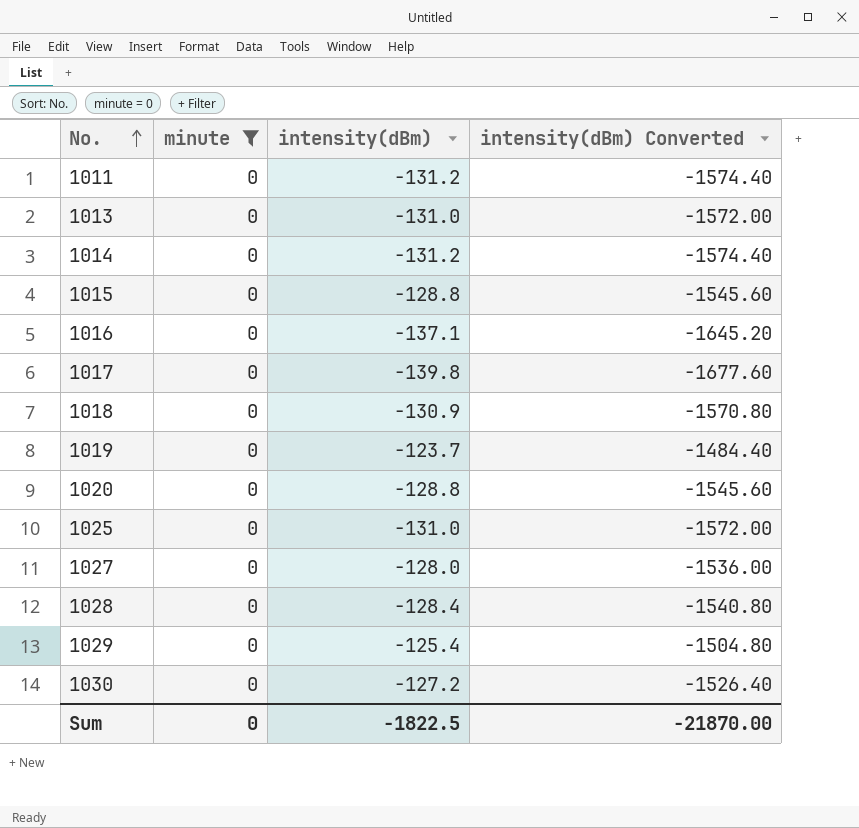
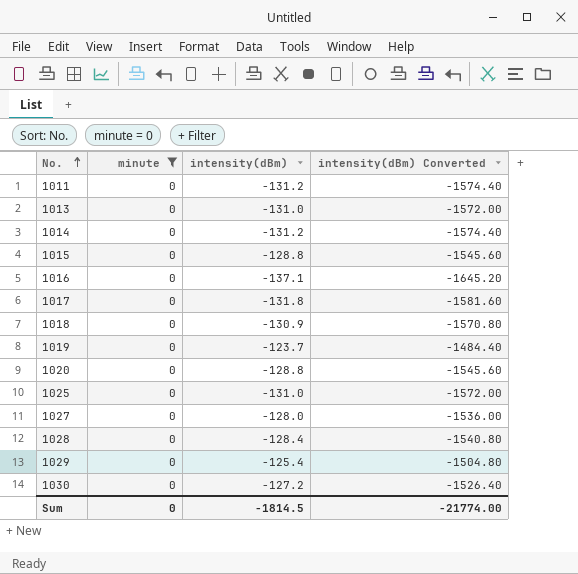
1017 | intensity(dBm): -139.8 -> -131.8
1017 | intensity(dBm) Converted: -1677.60 -> -1581.60
Sum | intensity(dBm): -1822.5 -> -1814.5
Sum | intensity(dBm) Converted: -21870.00 -> -21774.00

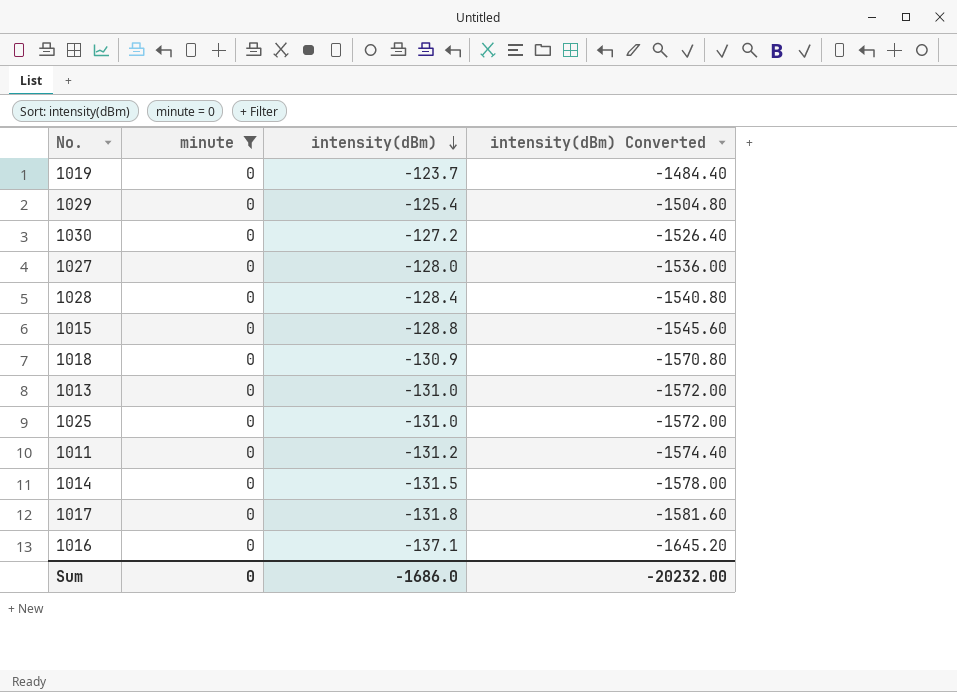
row order: No. ascending -> intensity(dBm) descending
row 1020: 0 | -128.8 | -1545.60 -> none
1014 | intensity(dBm): -131.2 -> -131.5
1014 | intensity(dBm) Converted: -1574.40 -> -1578.00
Sum | intensity(dBm): -1814.5 -> -1686.0
Sum | intensity(dBm) Converted: -21774.00 -> -20232.00

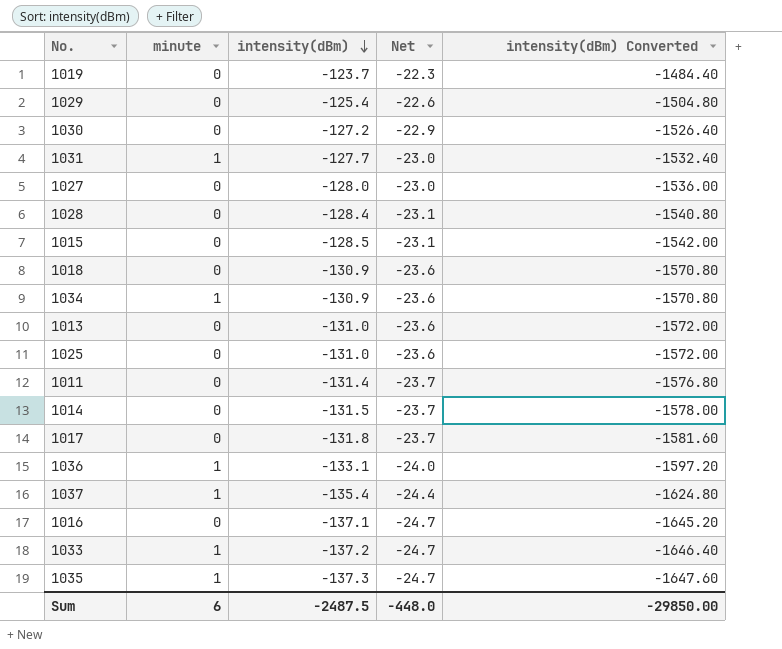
filter: minute = 0 -> none
column Net | formula: none -> [intensity(dBm)] * 0.18
1015 | intensity(dBm): -128.8 -> -128.5
1015 | intensity(dBm) Converted: -1545.60 -> -1542.00
1011 | intensity(dBm): -131.2 -> -131.4
1011 | intensity(dBm) Converted: -1574.40 -> -1576.80
Sum | minute: 0 -> 6
Sum | intensity(dBm): -1686.0 -> -2487.5
Sum | intensity(dBm) Converted: -20232.00 -> -29850.00

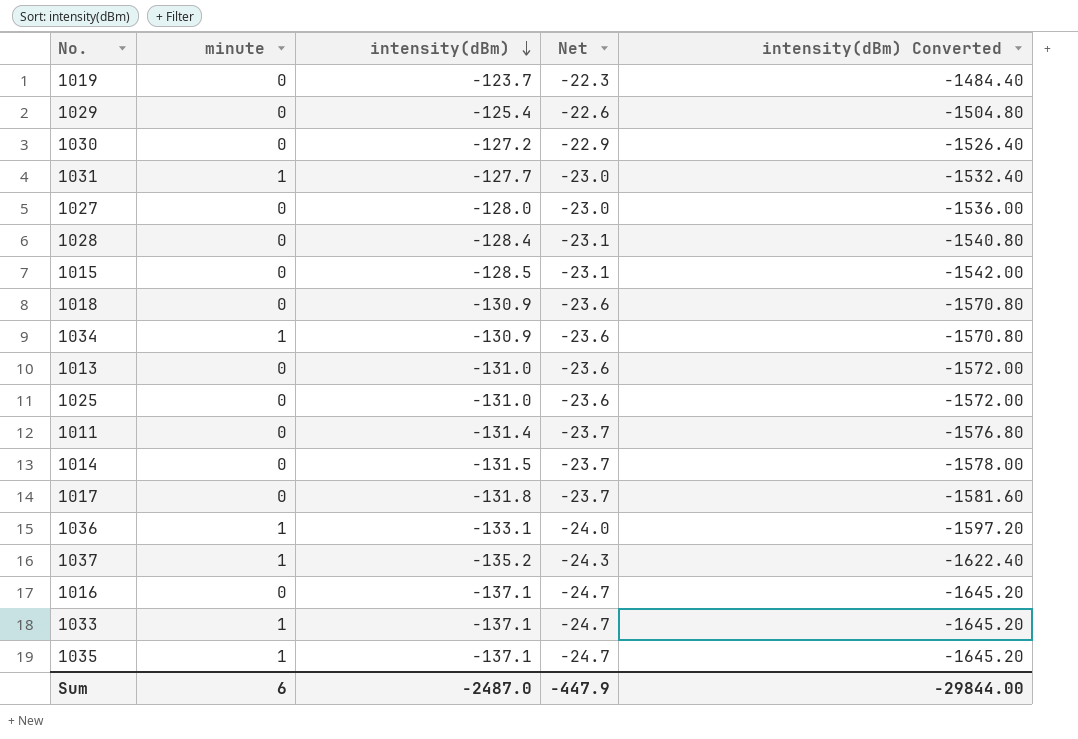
1037 | intensity(dBm): -135.4 -> -135.2
1037 | Net: -24.4 -> -24.3
1037 | intensity(dBm) Converted: -1624.80 -> -1622.40
1033 | intensity(dBm): -137.2 -> -137.1
1033 | intensity(dBm) Converted: -1646.40 -> -1645.20
1035 | intensity(dBm): -137.3 -> -137.1
1035 | intensity(dBm) Converted: -1647.60 -> -1645.20
Sum | intensity(dBm): -2487.5 -> -2487.0
Sum | Net: -448.0 -> -447.9
Sum | intensity(dBm) Converted: -29850.00 -> -29844.00

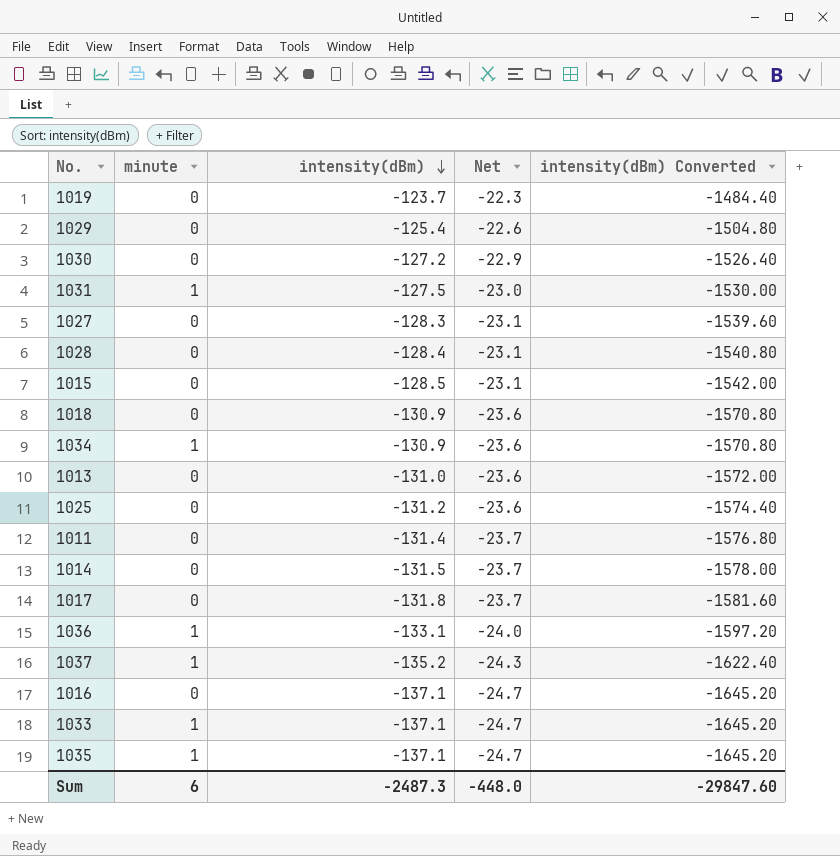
1031 | intensity(dBm): -127.7 -> -127.5
1031 | intensity(dBm) Converted: -1532.40 -> -1530.00
1027 | intensity(dBm): -128.0 -> -128.3
1027 | Net: -23.0 -> -23.1
1027 | intensity(dBm) Converted: -1536.00 -> -1539.60
1025 | intensity(dBm): -131.0 -> -131.2
1025 | intensity(dBm) Converted: -1572.00 -> -1574.40
Sum | intensity(dBm): -2487.0 -> -2487.3
Sum | Net: -447.9 -> -448.0
Sum | intensity(dBm) Converted: -29844.00 -> -29847.60

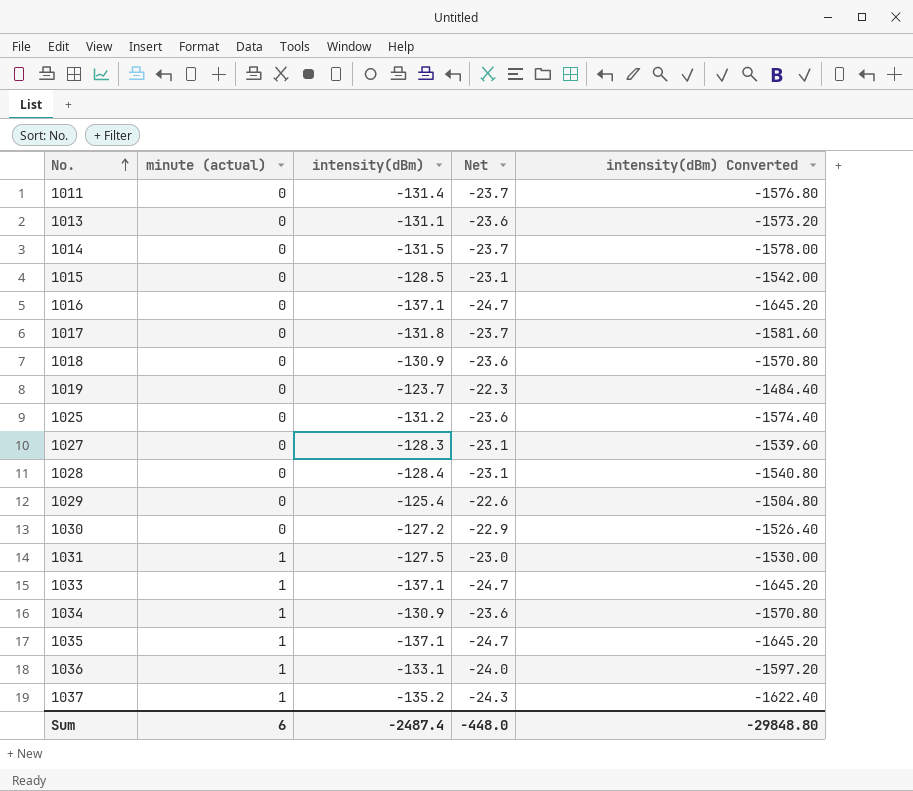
row order: intensity(dBm) descending -> No. ascending
column name: minute -> minute (actual)
1013 | intensity(dBm): -131.0 -> -131.1
1013 | intensity(dBm) Converted: -1572.00 -> -1573.20
Sum | intensity(dBm): -2487.3 -> -2487.4
Sum | intensity(dBm) Converted: -29847.60 -> -29848.80

